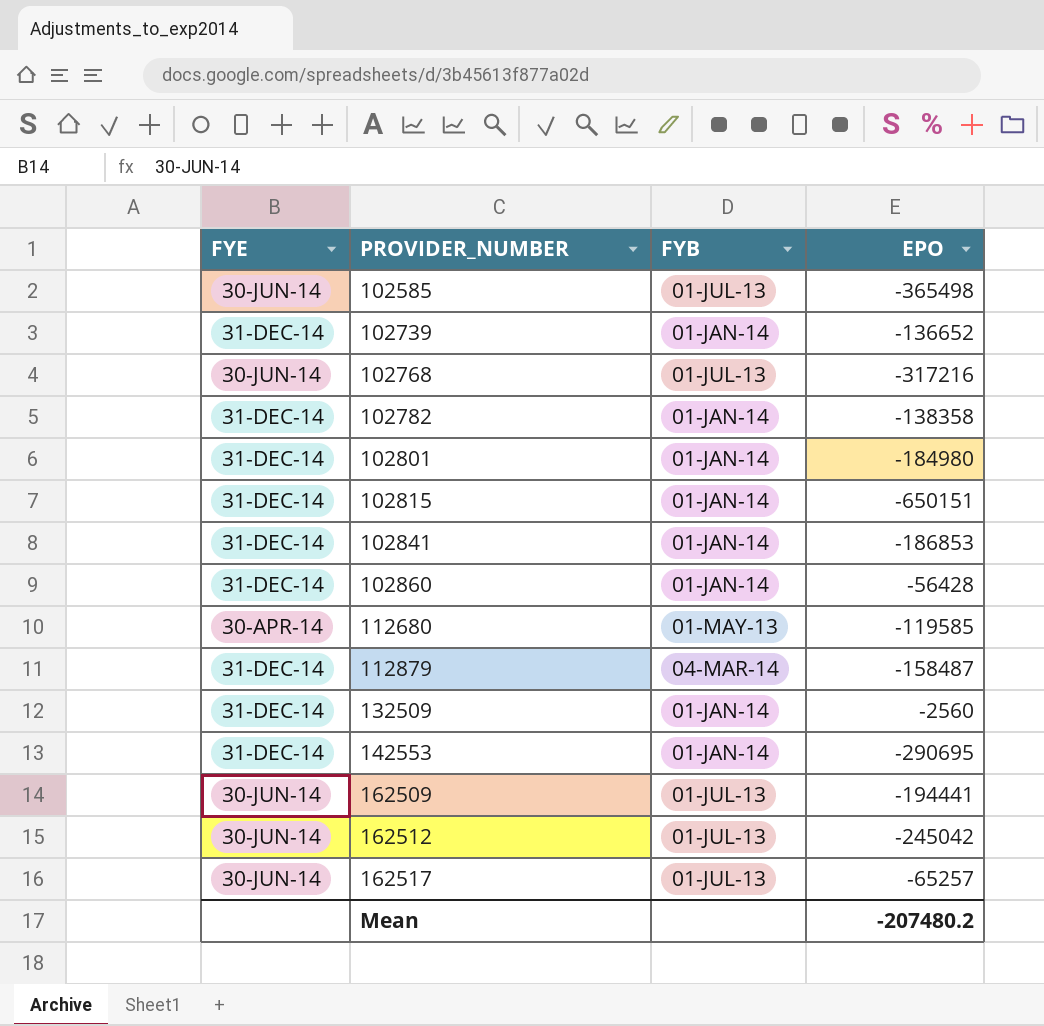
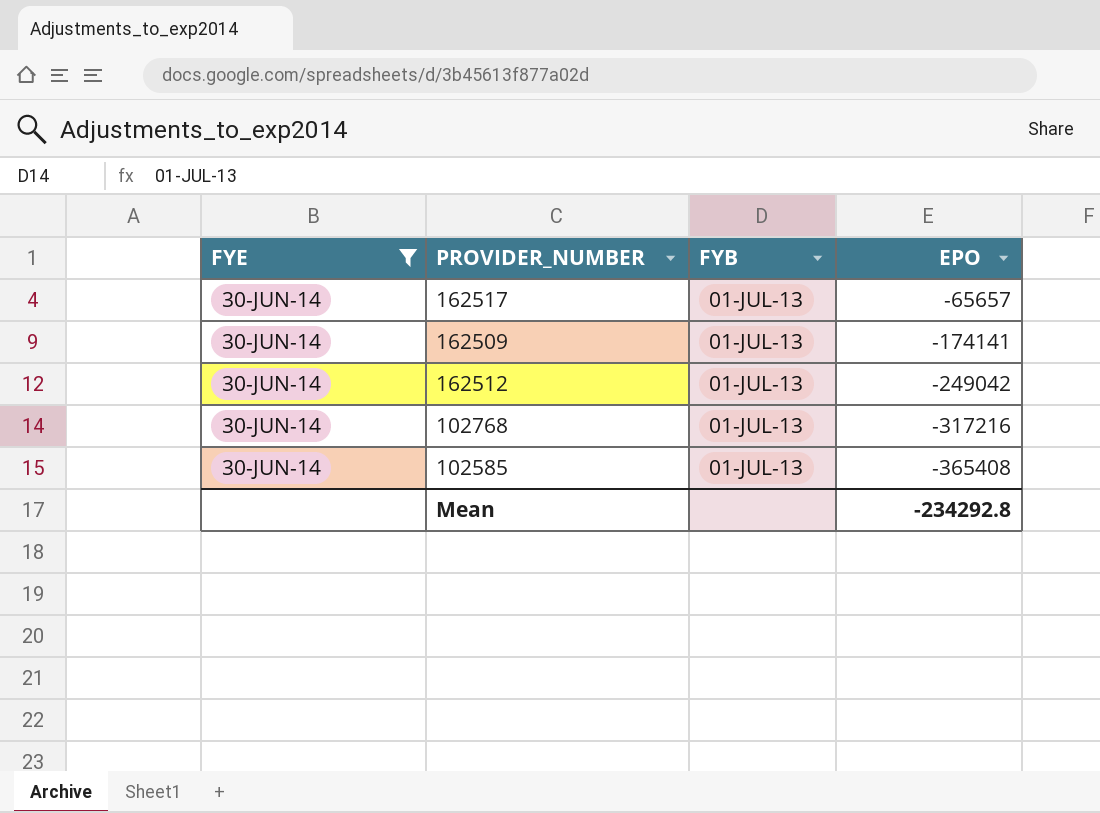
filter: none -> FYE = 30-JUN-14
row order: PROVIDER_NUMBER ascending -> EPO descending
162517 | EPO: -65257 -> -65657
162509 | EPO: -194441 -> -174141
162512 | EPO: -245042 -> -249042
102585 | EPO: -365498 -> -365408
Mean | EPO: -207480.2 -> -234292.8

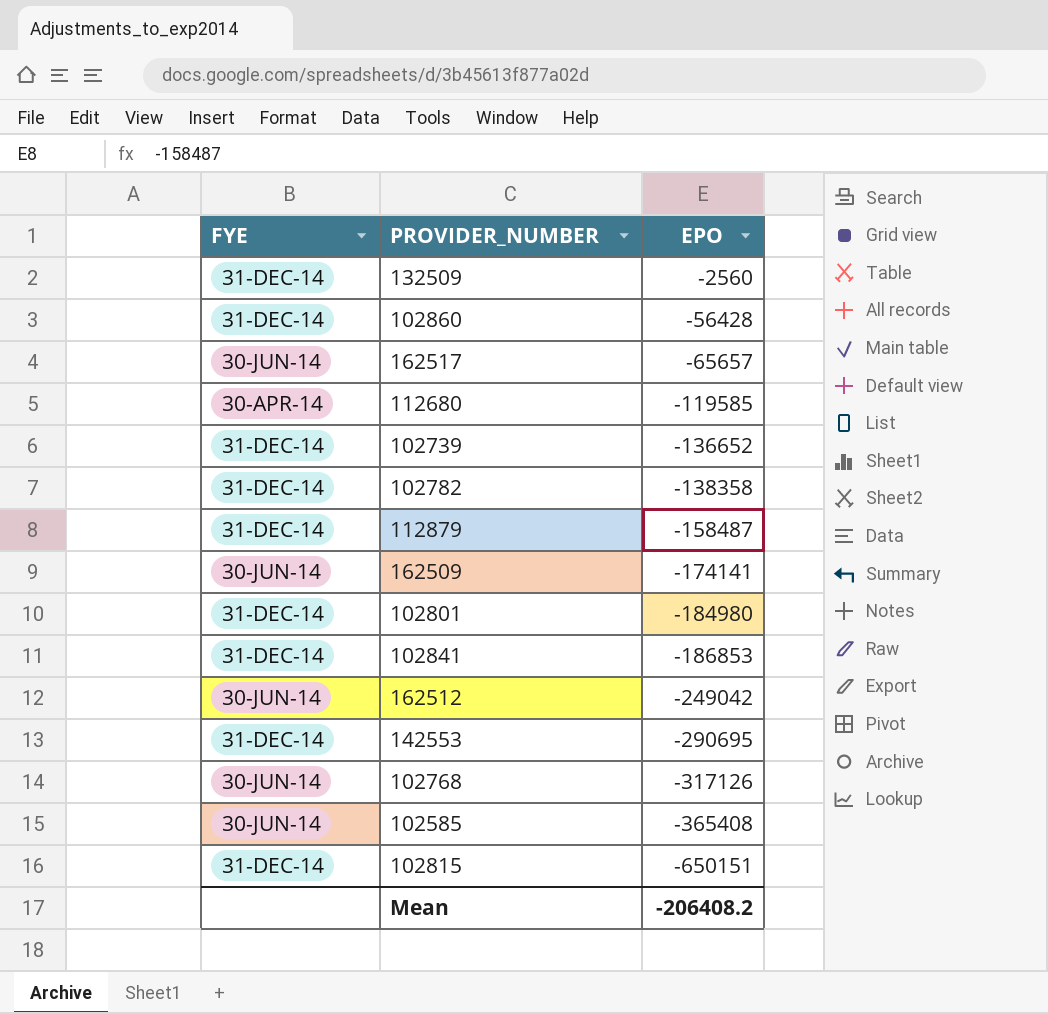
filter: FYE = 30-JUN-14 -> none
column FYB | position: 3 -> none
102768 | EPO: -317216 -> -317126
Mean | EPO: -234292.8 -> -206408.2

